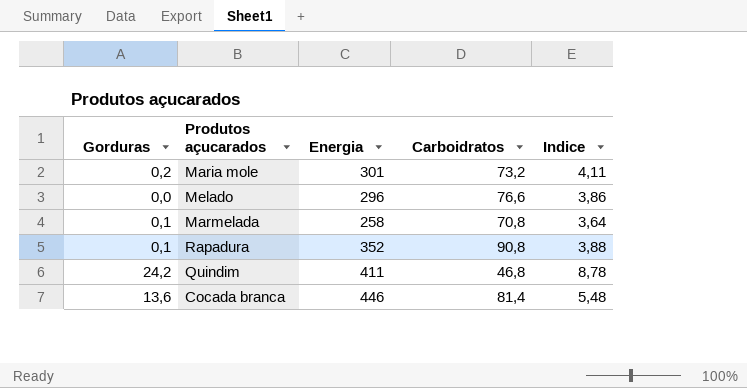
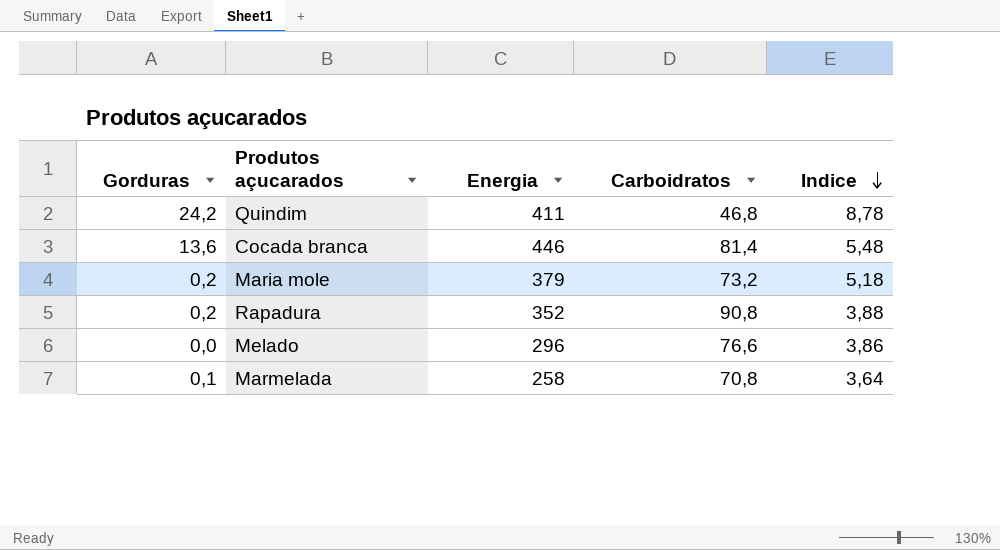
row order: none -> Indice descending
Maria mole | Energia: 301 -> 379
Maria mole | Indice: 4,11 -> 5,18
Rapadura | Gorduras: 0,1 -> 0,2

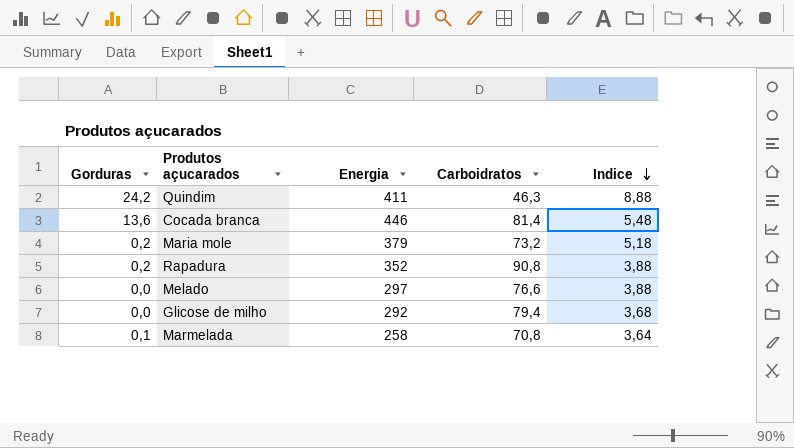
Quindim | Carboidratos: 46,8 -> 46,3
Quindim | Indice: 8,78 -> 8,88
Melado | Energia: 296 -> 297
Melado | Indice: 3,86 -> 3,88
row Glicose de milho: none -> 0,0 | 292 | 79,4 | 3,68

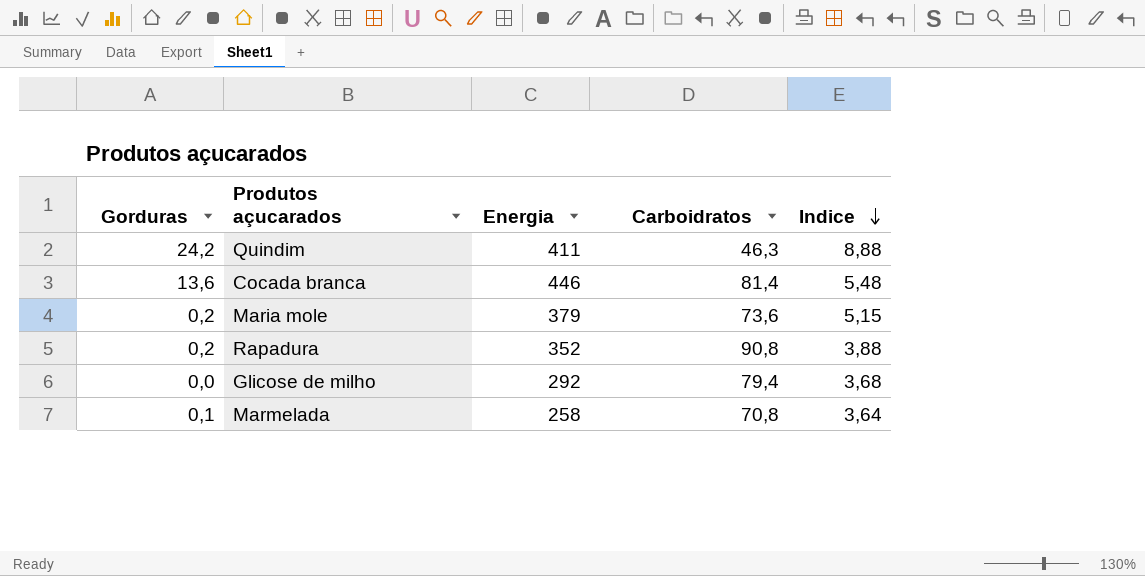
row Melado: 0,0 | 297 | 76,6 | 3,88 -> none
Maria mole | Carboidratos: 73,2 -> 73,6
Maria mole | Indice: 5,18 -> 5,15

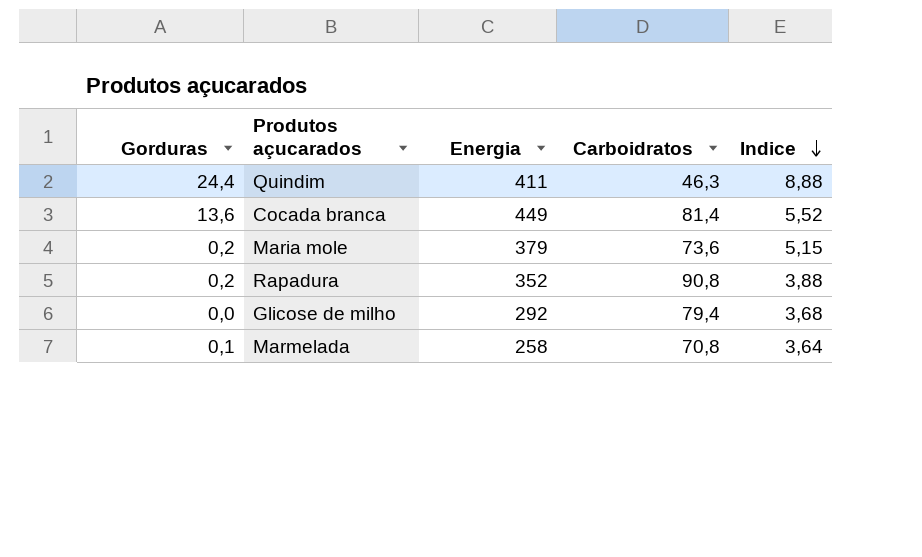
Quindim | Gorduras: 24,2 -> 24,4
Cocada branca | Energia: 446 -> 449
Cocada branca | Indice: 5,48 -> 5,52

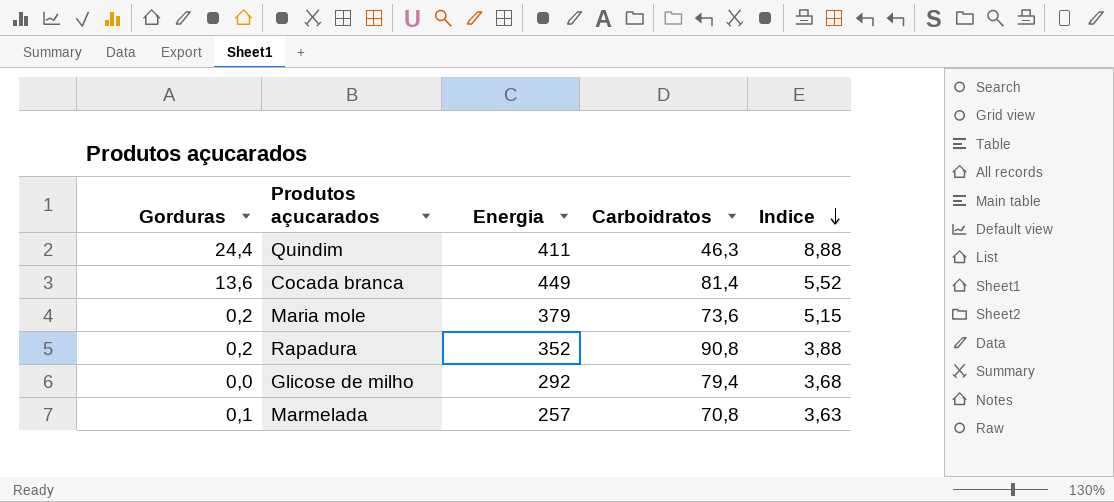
Marmelada | Energia: 258 -> 257
Marmelada | Indice: 3,64 -> 3,63

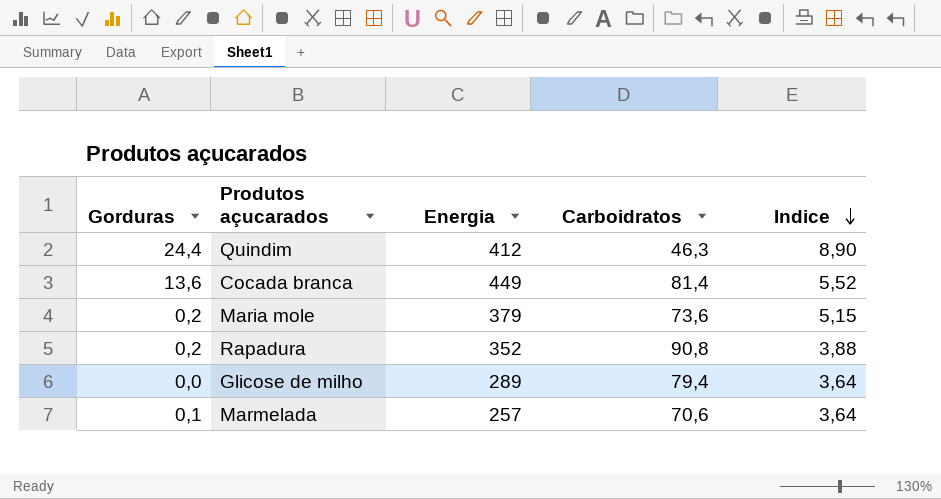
Quindim | Energia: 411 -> 412
Quindim | Indice: 8,88 -> 8,90
Glicose de milho | Energia: 292 -> 289
Glicose de milho | Indice: 3,68 -> 3,64
Marmelada | Carboidratos: 70,8 -> 70,6
Marmelada | Indice: 3,63 -> 3,64

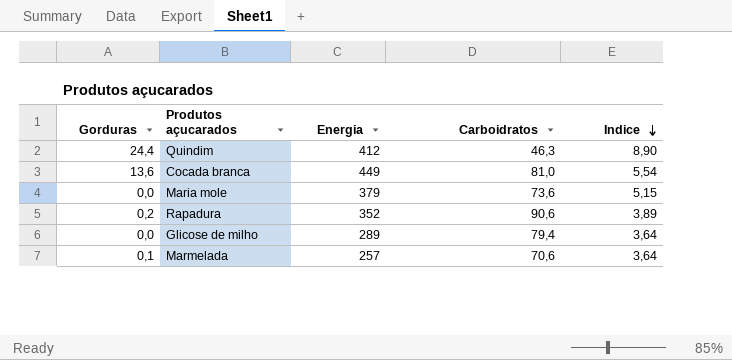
Cocada branca | Carboidratos: 81,4 -> 81,0
Cocada branca | Indice: 5,52 -> 5,54
Maria mole | Gorduras: 0,2 -> 0,0
Rapadura | Carboidratos: 90,8 -> 90,6
Rapadura | Indice: 3,88 -> 3,89

